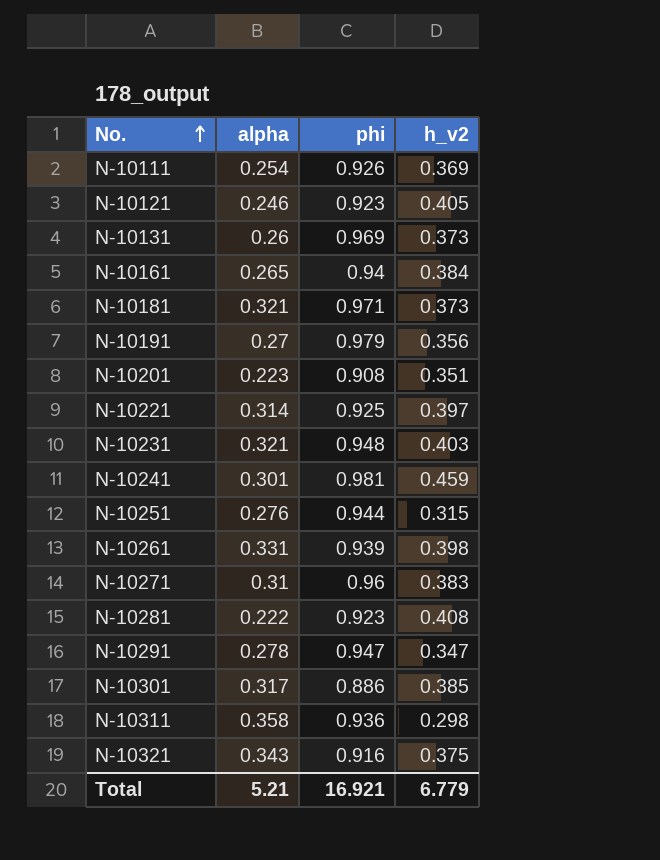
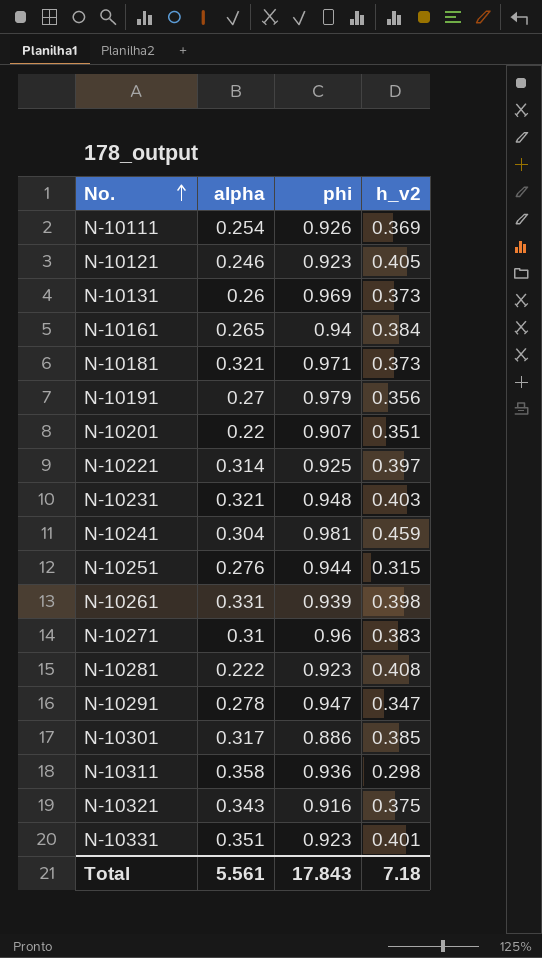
N-10201 | alpha: 0.223 -> 0.22
N-10201 | phi: 0.908 -> 0.907
N-10241 | alpha: 0.301 -> 0.304
row N-10331: none -> 0.351 | 0.923 | 0.401
Total | alpha: 5.21 -> 5.561
Total | phi: 16.921 -> 17.843
Total | h_v2: 6.779 -> 7.18

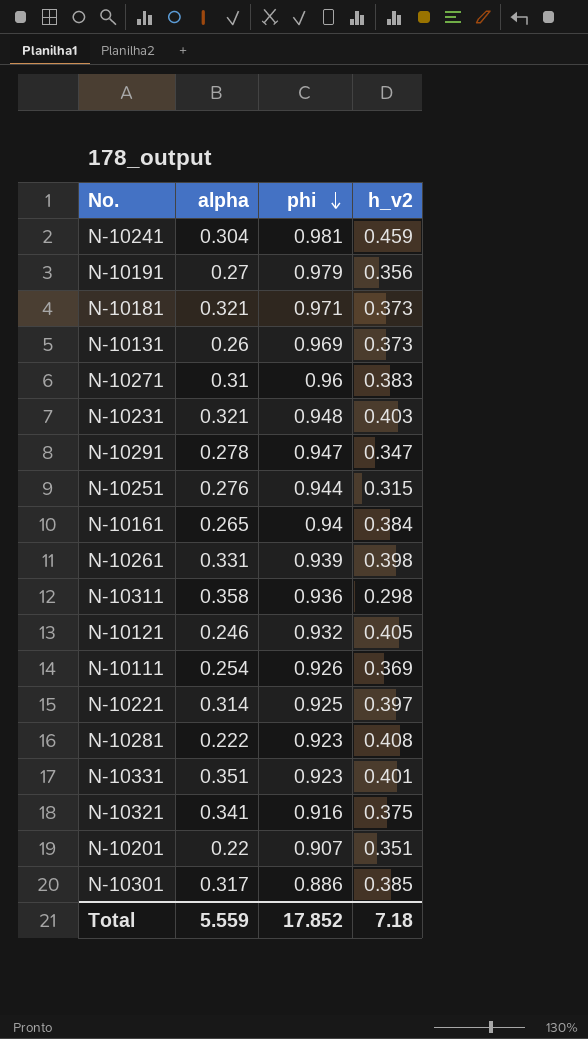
row order: No. ascending -> phi descending
N-10121 | phi: 0.923 -> 0.932
N-10321 | alpha: 0.343 -> 0.341
Total | alpha: 5.561 -> 5.559
Total | phi: 17.843 -> 17.852

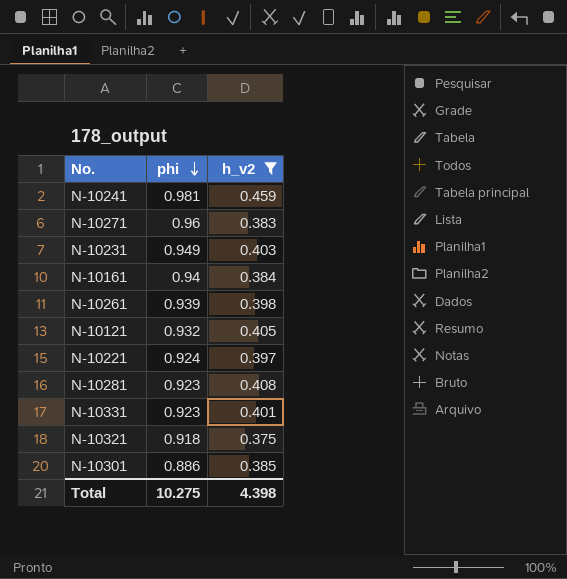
filter: none -> h_v2 >= 0.375
column alpha | position: 2 -> none
N-10231 | phi: 0.948 -> 0.949
N-10221 | phi: 0.925 -> 0.924
N-10321 | phi: 0.916 -> 0.918
Total | phi: 17.852 -> 10.275
Total | h_v2: 7.18 -> 4.398

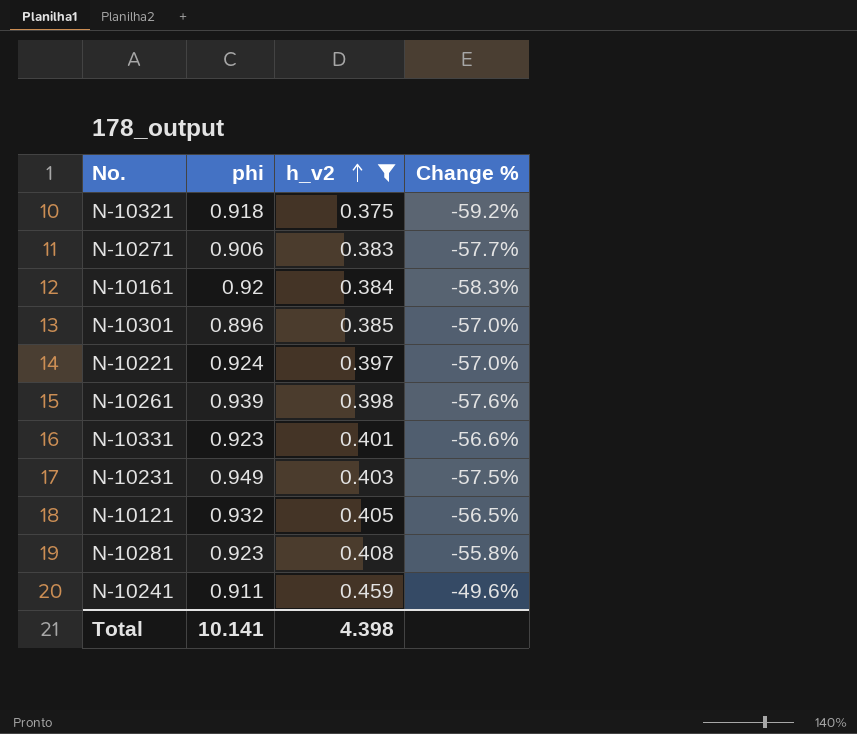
row order: phi descending -> h_v2 ascending
column Change % | formula: none -> ([h_v2] - [phi]) / [phi]
N-10271 | phi: 0.96 -> 0.906
N-10161 | phi: 0.94 -> 0.92
N-10301 | phi: 0.886 -> 0.896
N-10241 | phi: 0.981 -> 0.911
Total | phi: 10.275 -> 10.141

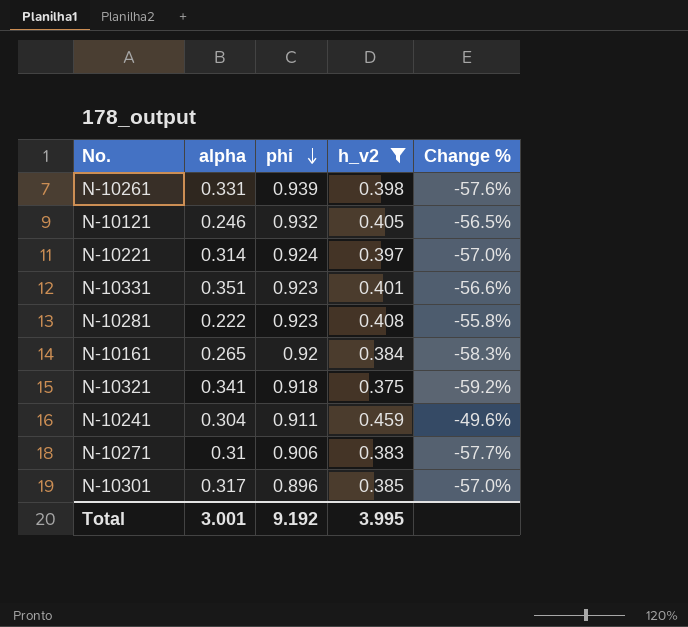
row order: h_v2 ascending -> phi descending
column alpha | position: none -> 2
row N-10231: 0.949 | 0.403 | -57.5% -> none
Total | phi: 10.141 -> 9.192
Total | h_v2: 4.398 -> 3.995

